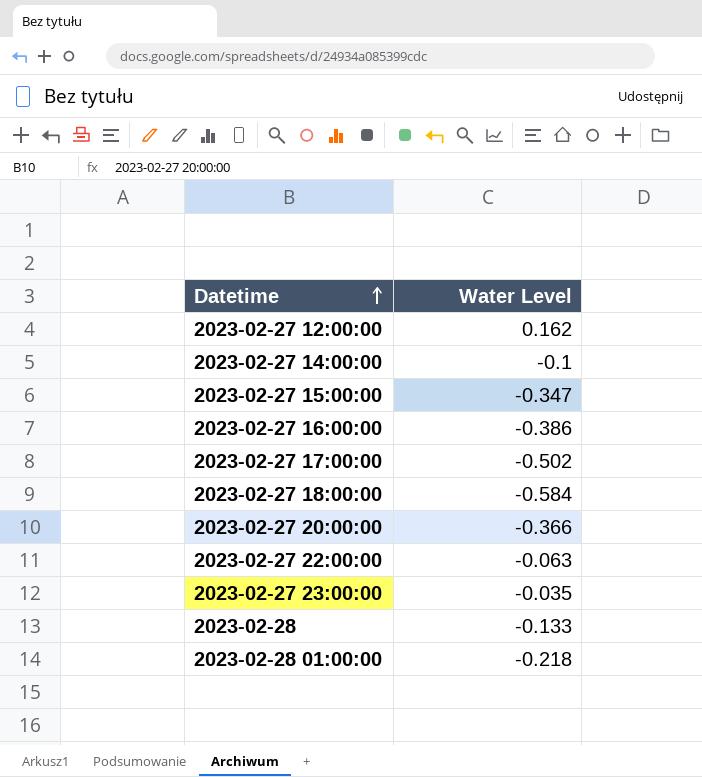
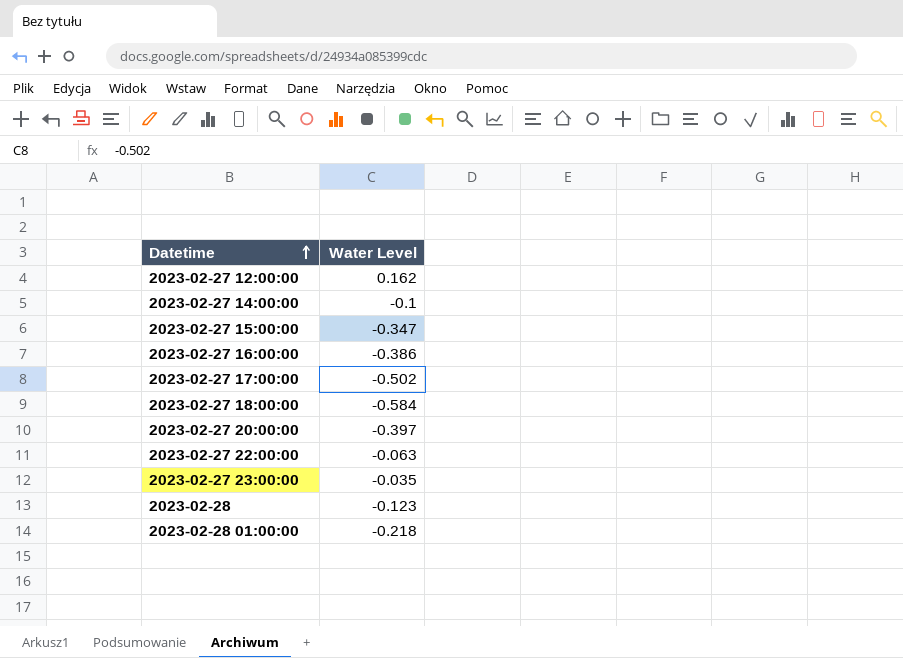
2023-02-27 20:00:00 | Water Level: -0.366 -> -0.397
2023-02-28 | Water Level: -0.133 -> -0.123

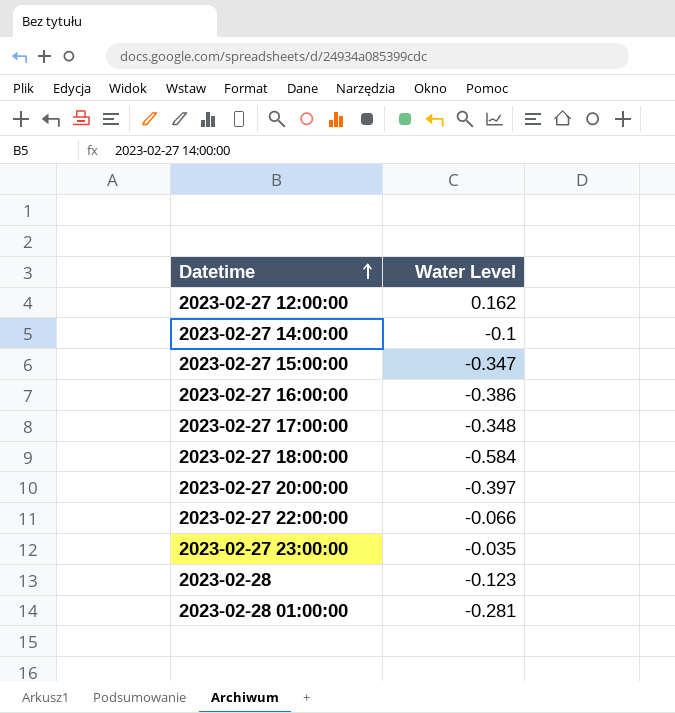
2023-02-27 17:00:00 | Water Level: -0.502 -> -0.348
2023-02-27 22:00:00 | Water Level: -0.063 -> -0.066
2023-02-28 01:00:00 | Water Level: -0.218 -> -0.281

